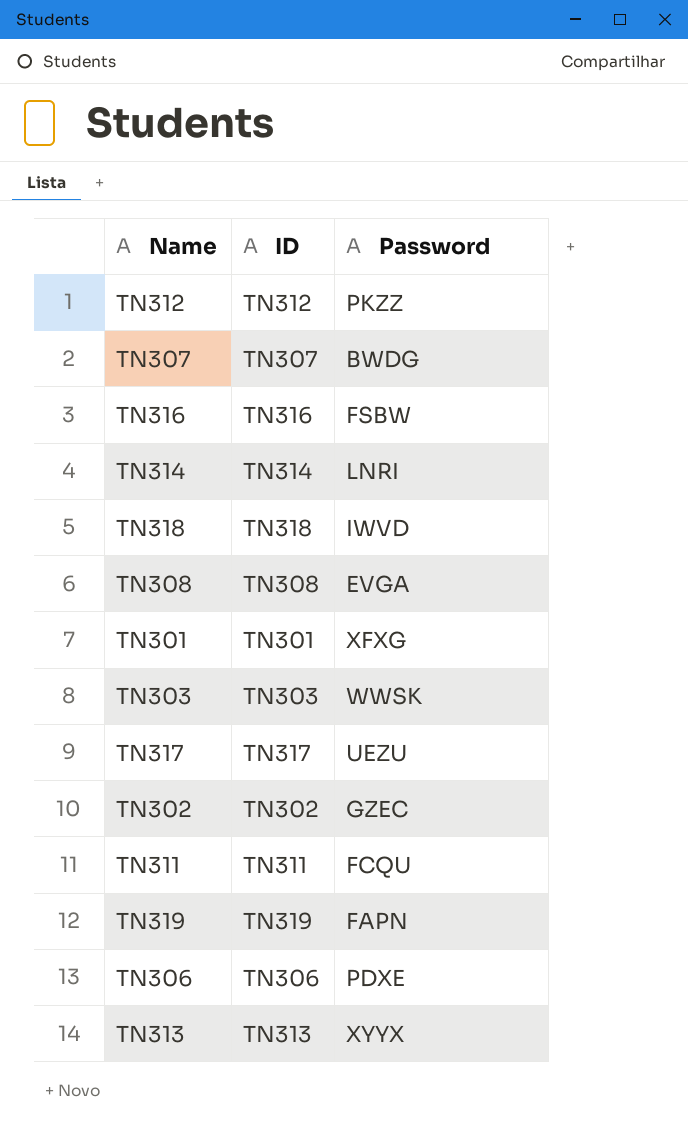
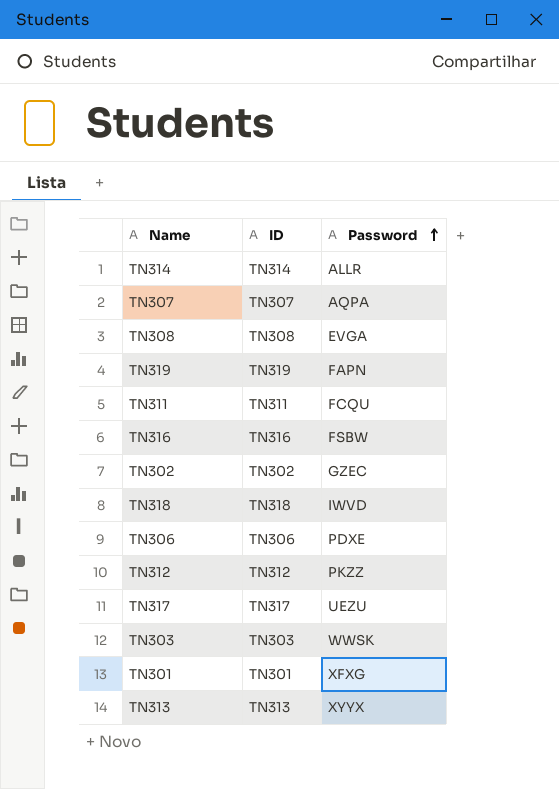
row order: none -> Password ascending
TN314 | Password: LNRI -> ALLR
TN307 | Password: BWDG -> AQPA

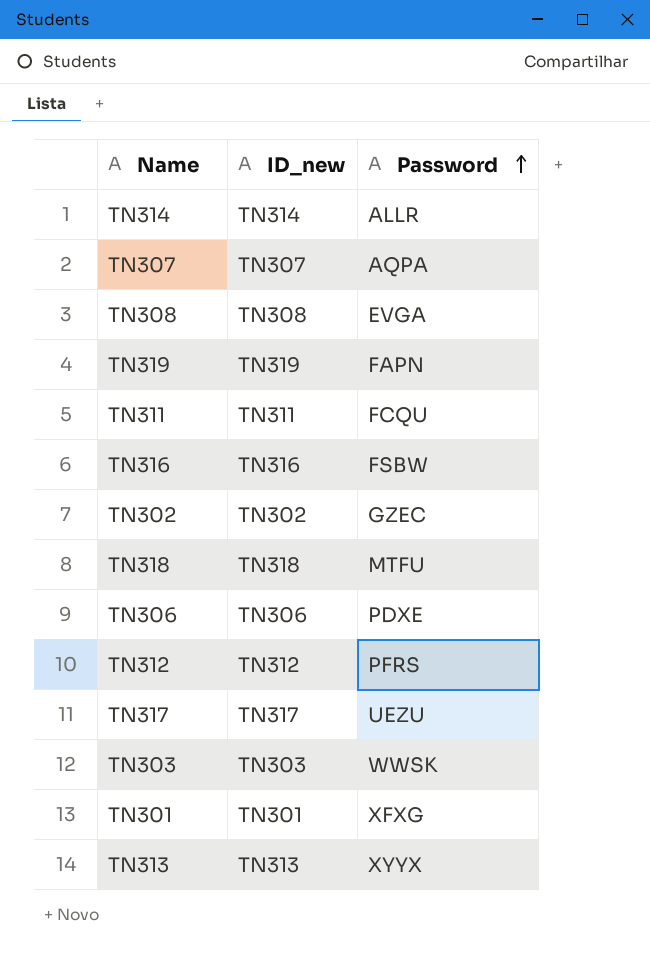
column name: ID -> ID_new
TN318 | Password: IWVD -> MTFU
TN312 | Password: PKZZ -> PFRS

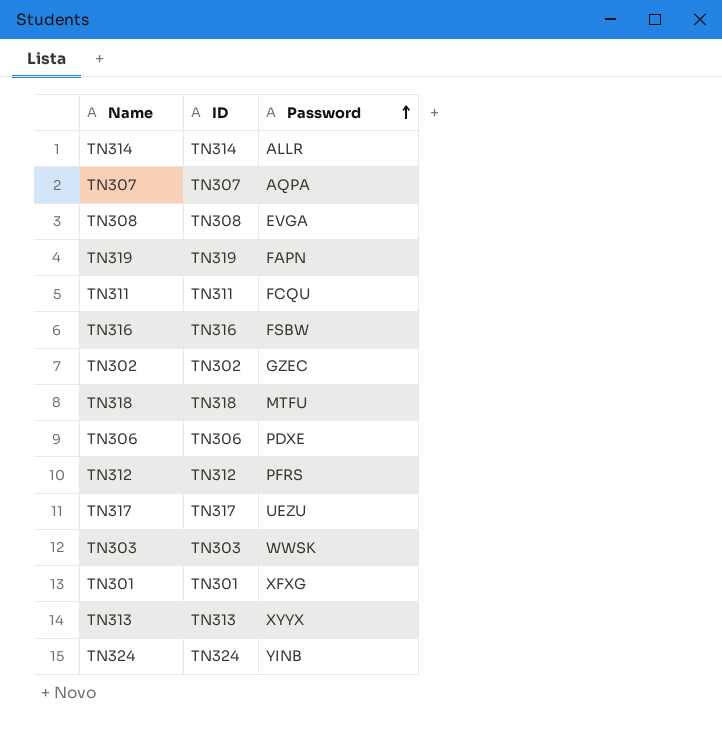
column name: ID_new -> ID
row TN324: none -> TN324 | YINB

